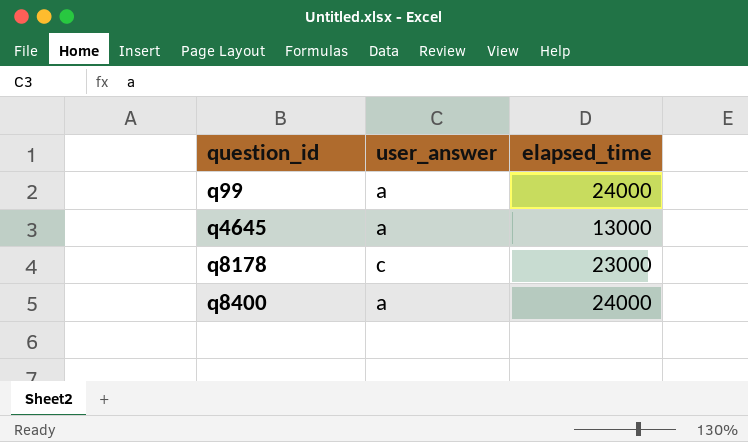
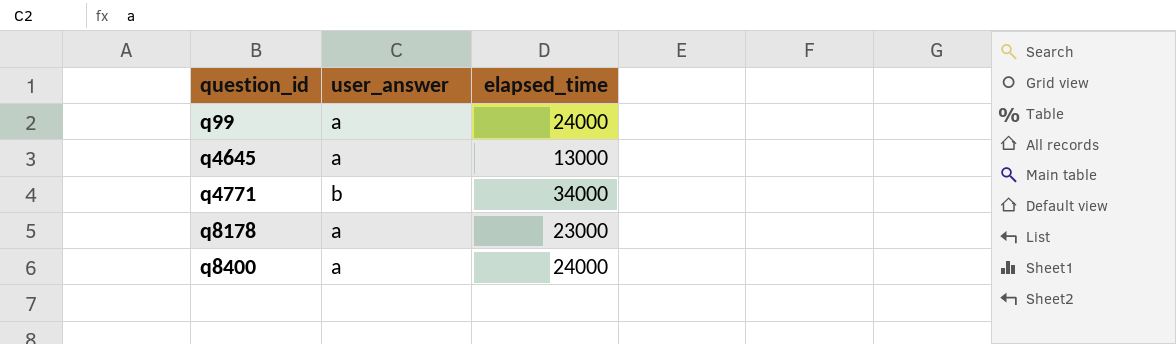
row q4771: none -> b | 34000
q8178 | user_answer: c -> a

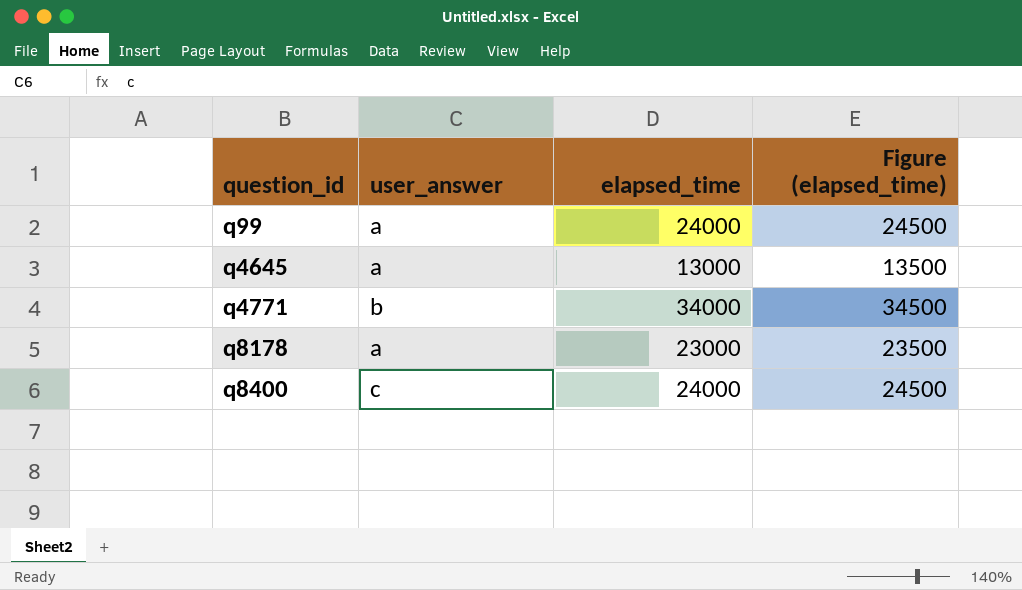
column Figure (elapsed_time) | formula: none -> [elapsed_time] + 500
q8400 | user_answer: a -> c

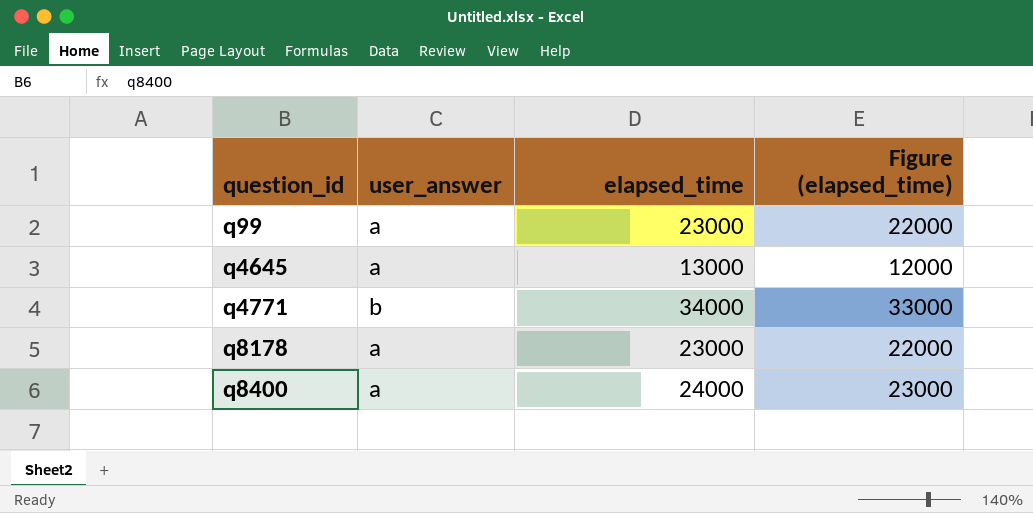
column Figure (elapsed_time) | formula: [elapsed_time] + 500 -> [elapsed_time] - 1000
q99 | elapsed_time: 24000 -> 23000
q8400 | user_answer: c -> a

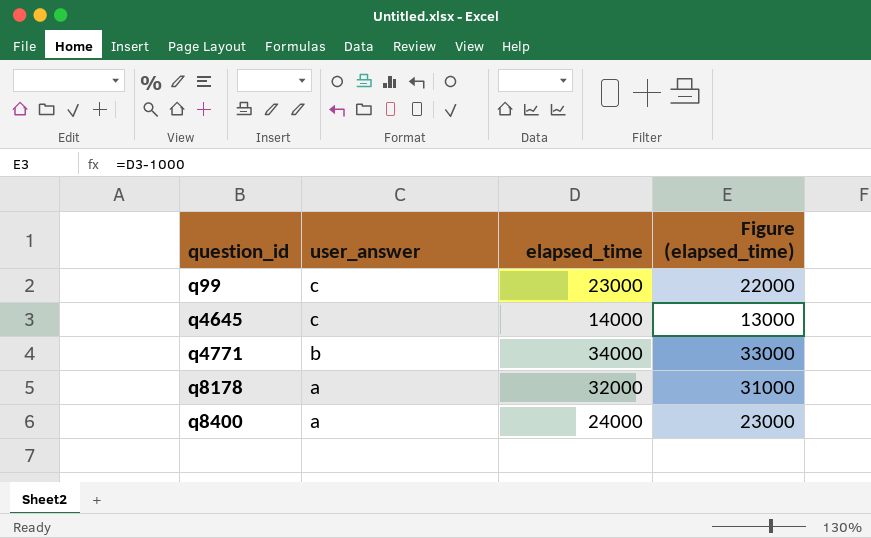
q99 | user_answer: a -> c
q4645 | user_answer: a -> c
q4645 | elapsed_time: 13000 -> 14000
q4645 | Figure (elapsed_time): 12000 -> 13000
q8178 | elapsed_time: 23000 -> 32000
q8178 | Figure (elapsed_time): 22000 -> 31000

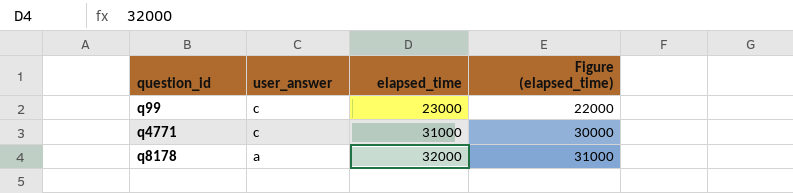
row q4645: c | 14000 | 13000 -> none
row q8400: a | 24000 | 23000 -> none
q4771 | user_answer: b -> c
q4771 | elapsed_time: 34000 -> 31000
q4771 | Figure (elapsed_time): 33000 -> 30000

